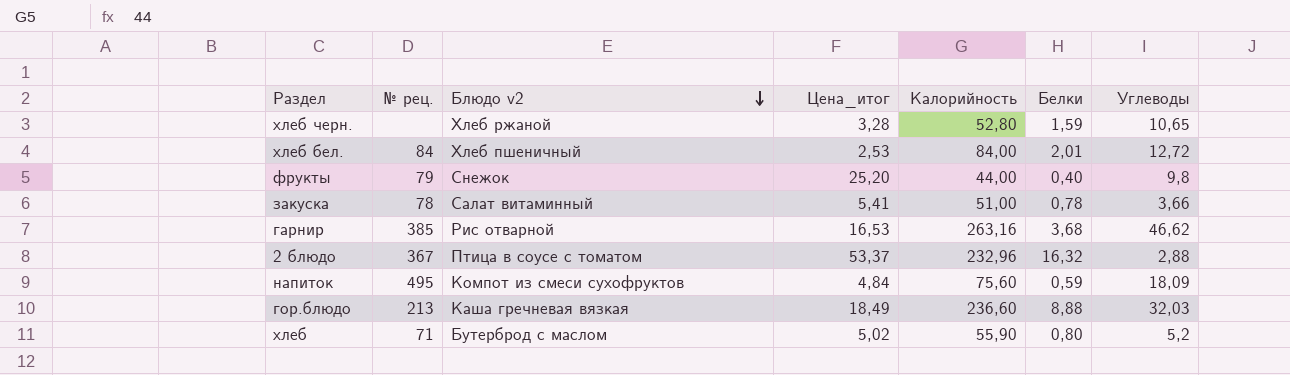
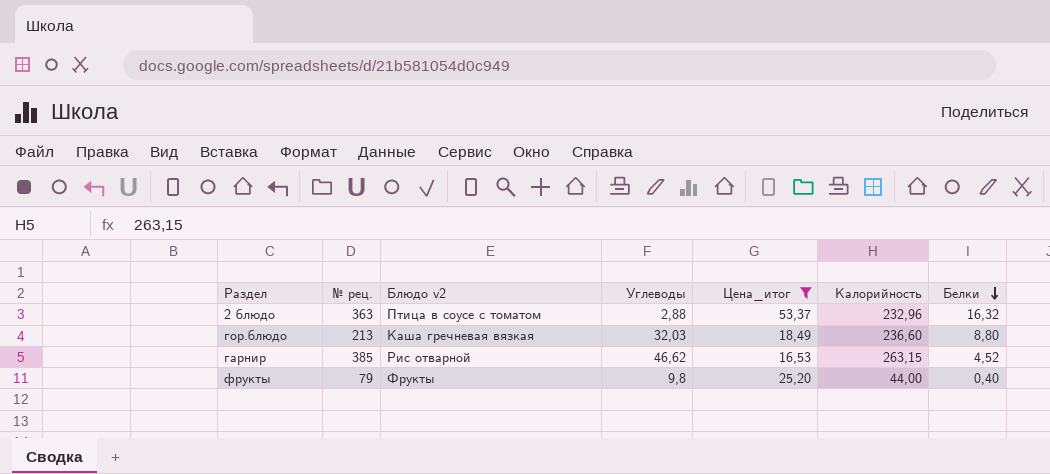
filter: none -> Цена_итог >= 16,53
row order: Блюдо v2 descending -> Белки descending
column Углеводы | position: 7 -> 4
2 блюдо | № рец.: 367 -> 363
гор.блюдо | Белки: 8,88 -> 8,80
гарнир | Калорийность: 263,16 -> 263,15
гарнир | Белки: 3,68 -> 4,52
фрукты | Блюдо v2: Снежок -> Фрукты

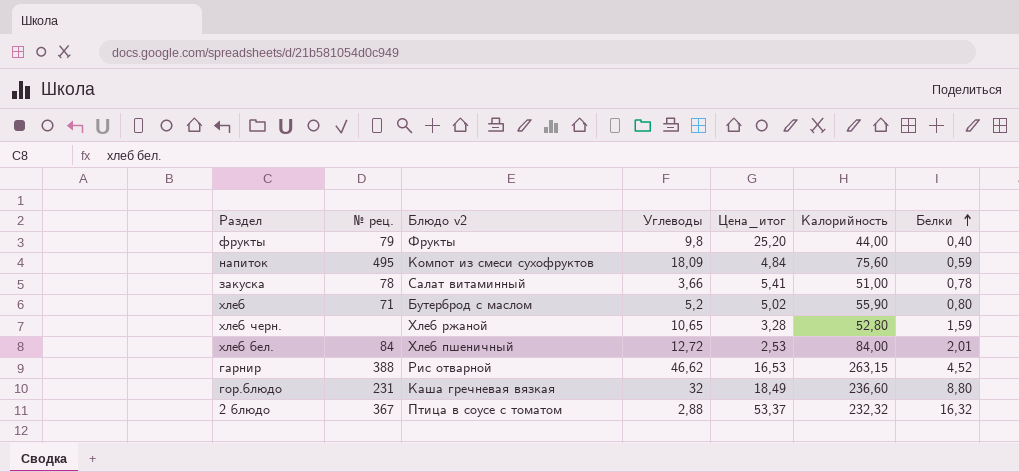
filter: Цена_итог >= 16,53 -> none
row order: Белки descending -> Белки ascending
гарнир | № рец.: 385 -> 388
гор.блюдо | № рец.: 213 -> 231
гор.блюдо | Углеводы: 32,03 -> 32
2 блюдо | № рец.: 363 -> 367
2 блюдо | Калорийность: 232,96 -> 232,32

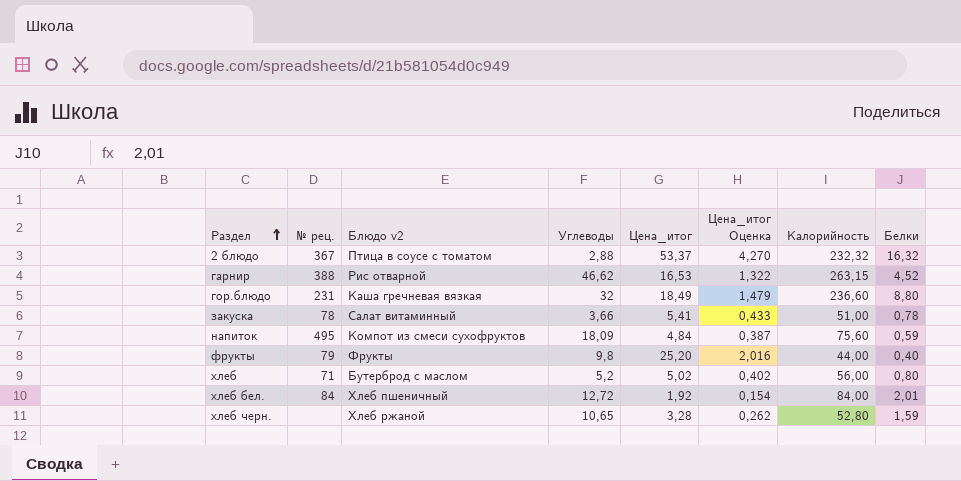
row order: Белки ascending -> Раздел ascending
column Цена_итог Оценка | formula: none -> [Цена_итог] * 0,08
хлеб | Калорийность: 55,90 -> 56,00
хлеб бел. | Цена_итог: 2,53 -> 1,92

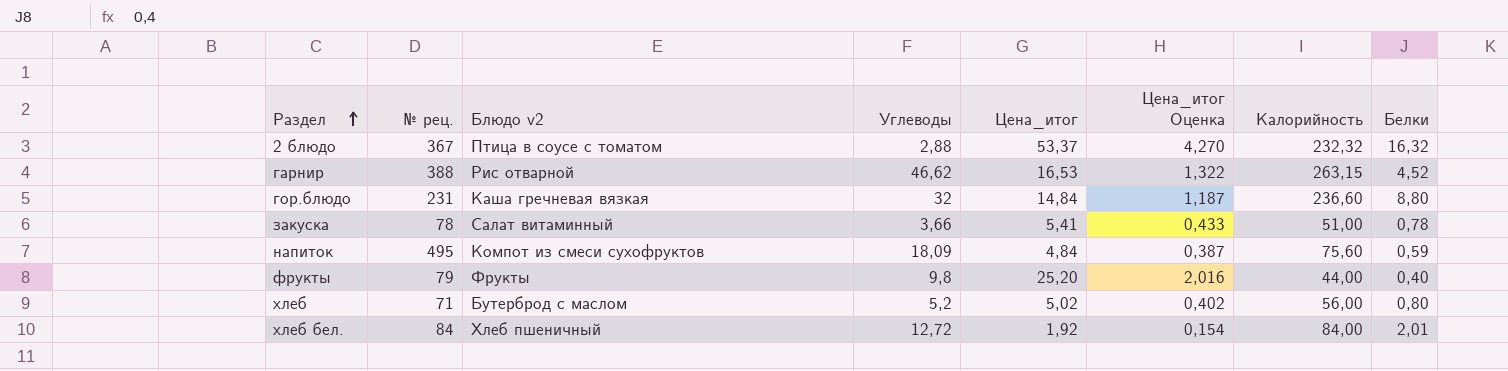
row хлеб черн.: none | Хлеб ржаной | 10,65 | 3,28 | 0,262 | 52,80 | 1,59 -> none
гор.блюдо | Цена_итог: 18,49 -> 14,84
гор.блюдо | Цена_итог Оценка: 1,479 -> 1,187

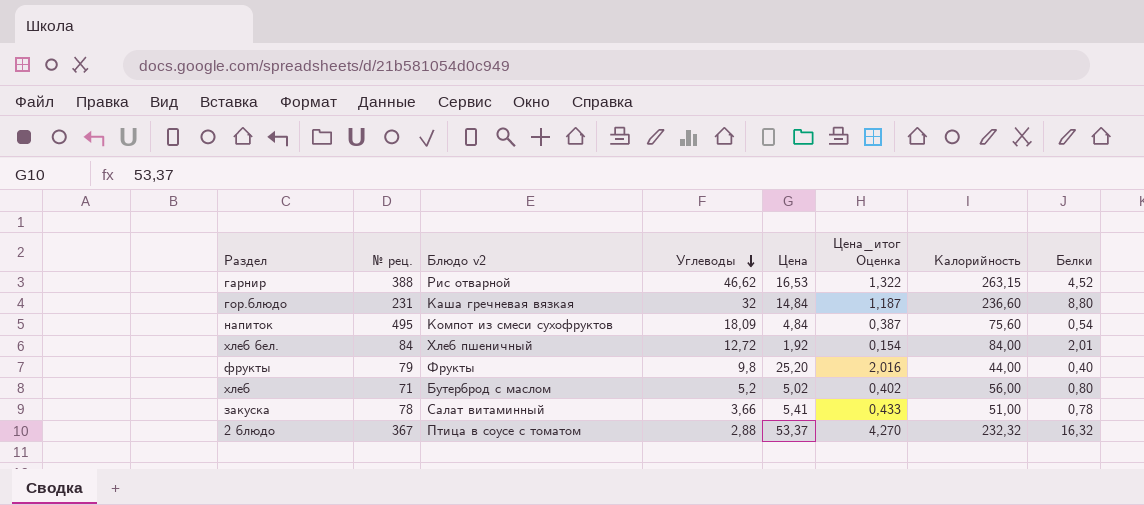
row order: Раздел ascending -> Углеводы descending
column name: Цена_итог -> Цена
напиток | Белки: 0,59 -> 0,54

